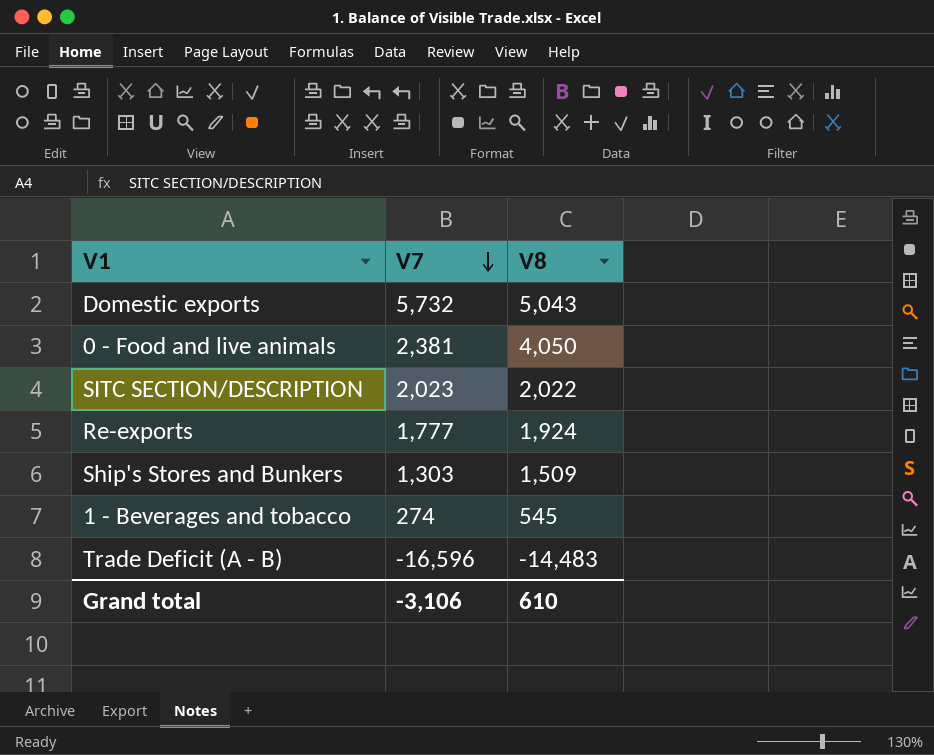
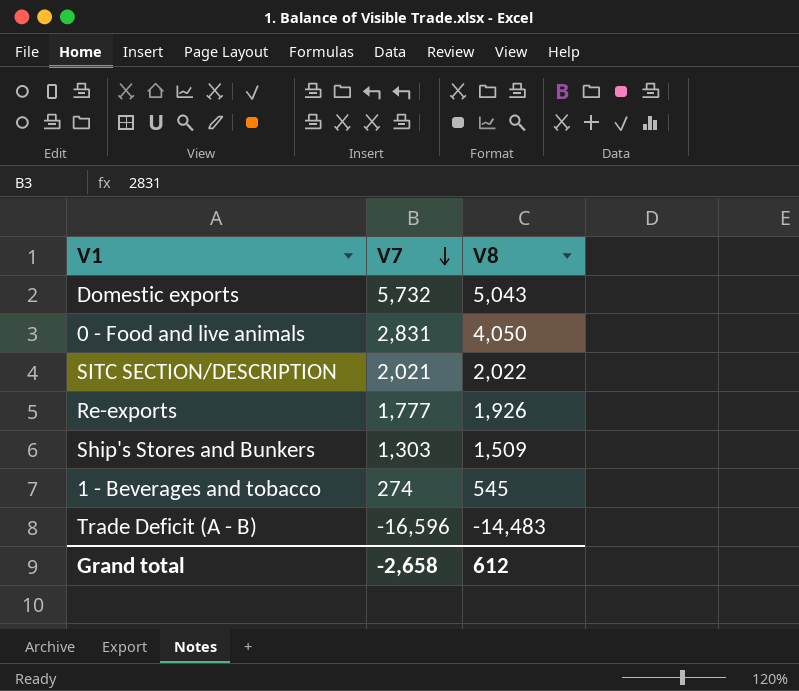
0 - Food and live animals | V7: 2,381 -> 2,831
SITC SECTION/DESCRIPTION | V7: 2,023 -> 2,021
Re-exports | V8: 1,924 -> 1,926
Grand total | V7: -3,106 -> -2,658
Grand total | V8: 610 -> 612

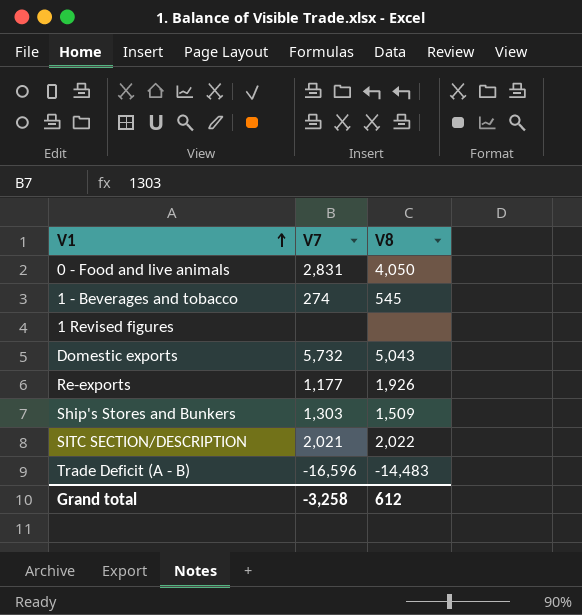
row order: V7 descending -> V1 ascending
row 1 Revised figures: none -> none | none
Re-exports | V7: 1,777 -> 1,177
Grand total | V7: -2,658 -> -3,258

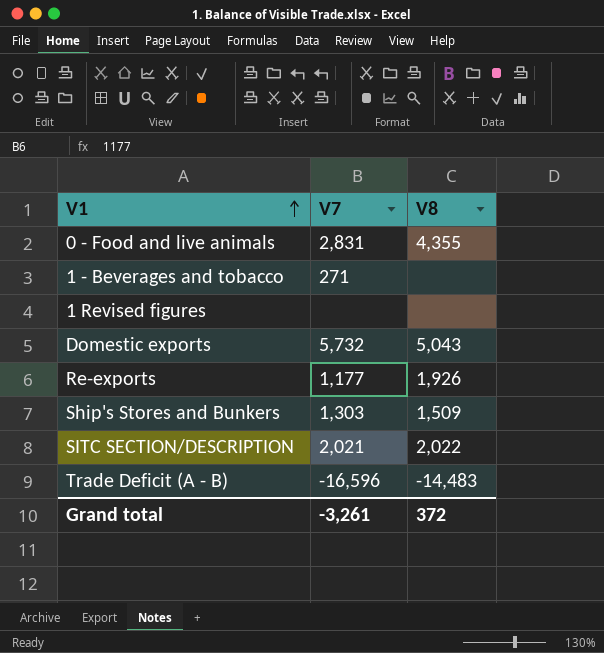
0 - Food and live animals | V8: 4,050 -> 4,355
1 - Beverages and tobacco | V7: 274 -> 271
1 - Beverages and tobacco | V8: 545 -> none
Grand total | V7: -3,258 -> -3,261
Grand total | V8: 612 -> 372

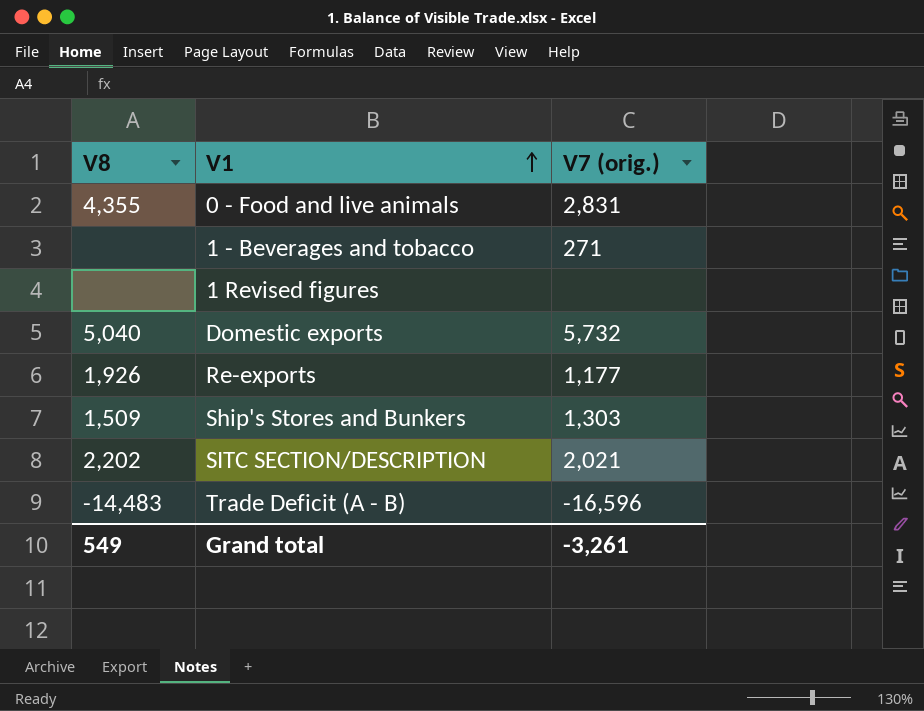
column V8 | position: 3 -> 1
column name: V7 -> V7 (orig.)
Domestic exports | V8: 5,043 -> 5,040
SITC SECTION/DESCRIPTION | V8: 2,022 -> 2,202
Grand total | V8: 372 -> 549

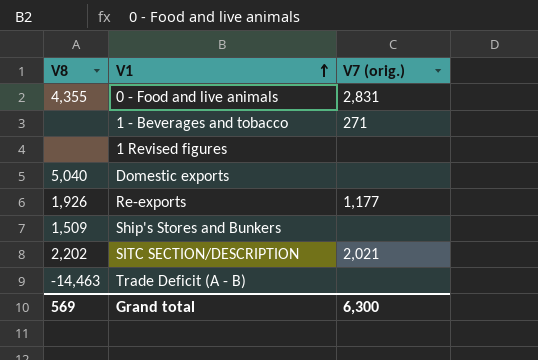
Domestic exports | V7 (orig.): 5,732 -> none
Ship's Stores and Bunkers | V7 (orig.): 1,303 -> none
Trade Deficit (A - B) | V8: -14,483 -> -14,463
Trade Deficit (A - B) | V7 (orig.): -16,596 -> none
Grand total | V8: 549 -> 569
Grand total | V7 (orig.): -3,261 -> 6,300

